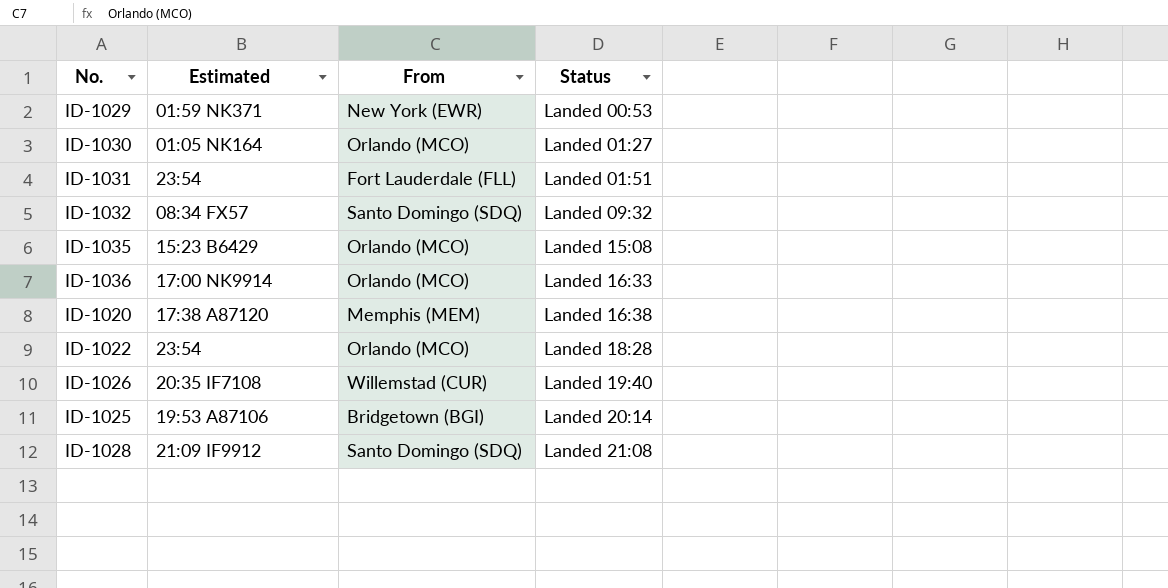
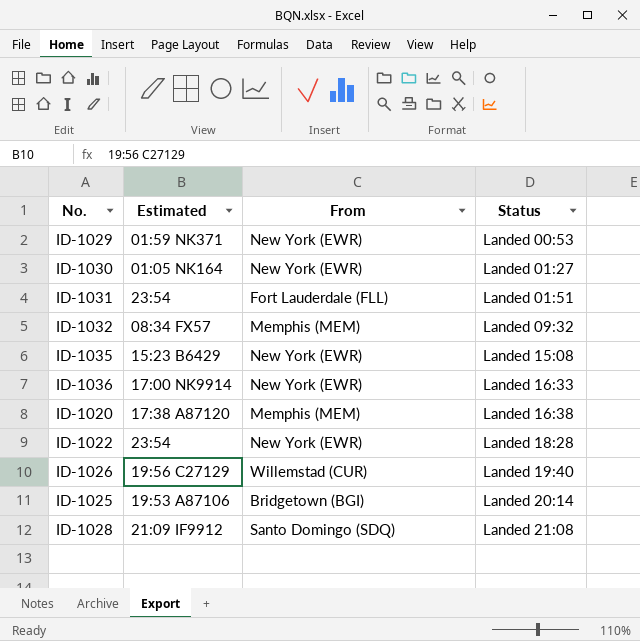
ID-1030 | From: Orlando (MCO) -> New York (EWR)
ID-1032 | From: Santo Domingo (SDQ) -> Memphis (MEM)
ID-1035 | From: Orlando (MCO) -> New York (EWR)
ID-1036 | From: Orlando (MCO) -> New York (EWR)
ID-1022 | From: Orlando (MCO) -> New York (EWR)
ID-1026 | Estimated: 20:35 IF7108 -> 19:56 C27129

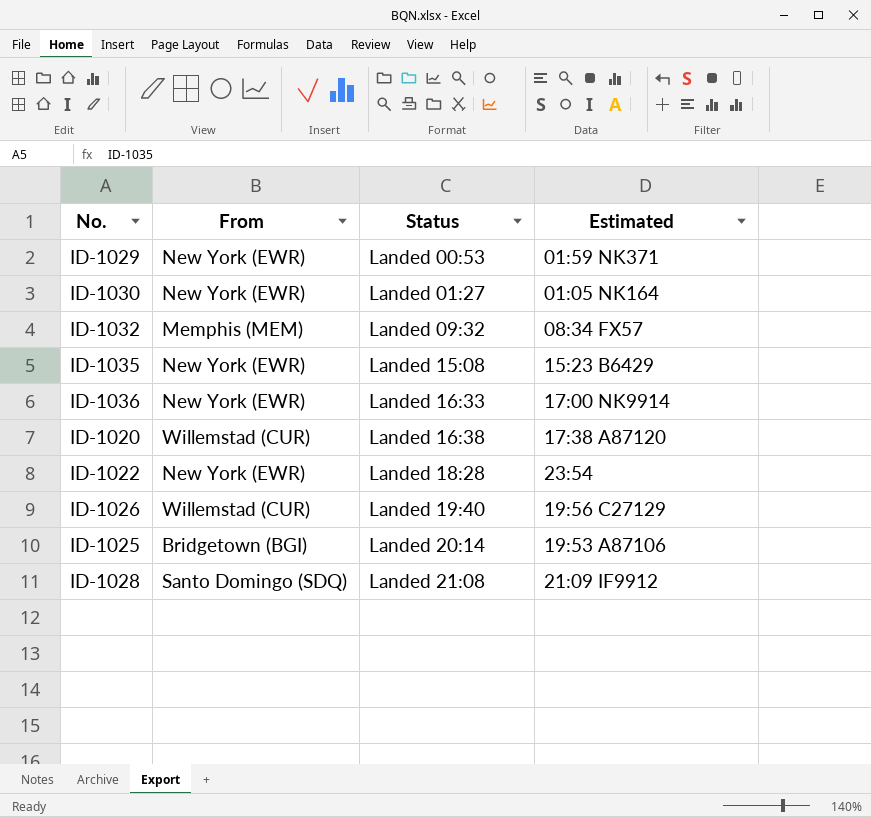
column Estimated | position: 2 -> 4
row ID-1031: 23:54 | Fort Lauderdale (FLL) | Landed 01:51 -> none
ID-1020 | From: Memphis (MEM) -> Willemstad (CUR)

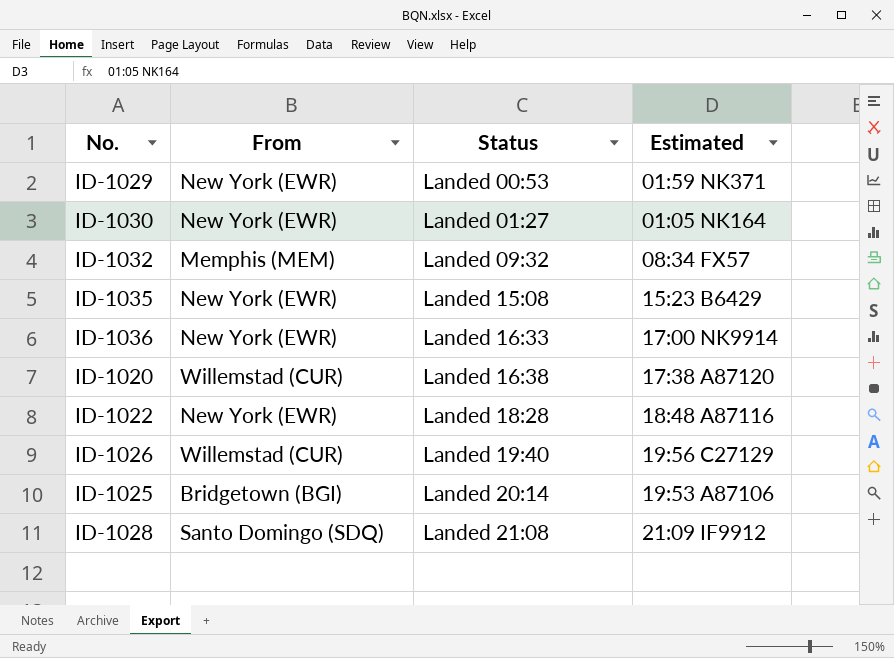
ID-1022 | Estimated: 23:54 -> 18:48 A87116

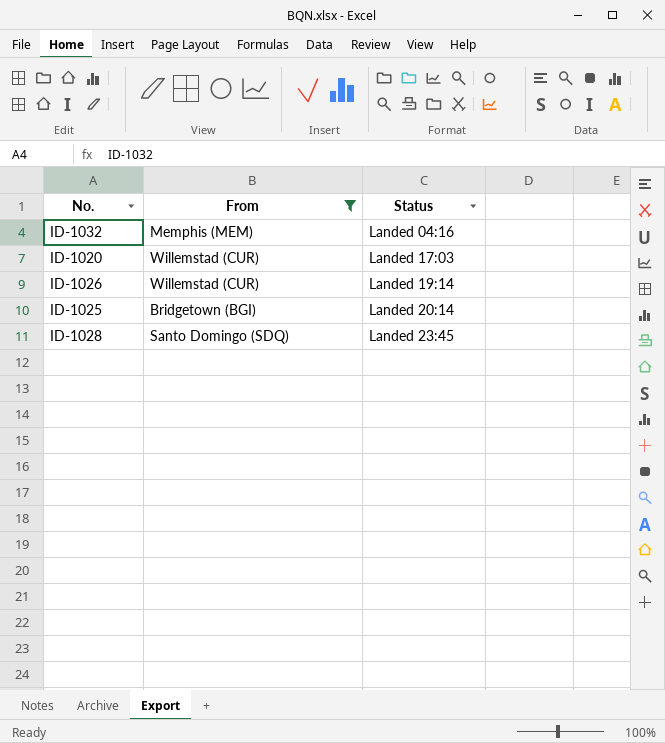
filter: none -> From != New York (EWR)
column Estimated | position: 4 -> none
ID-1032 | Status: Landed 09:32 -> Landed 04:16
ID-1020 | Status: Landed 16:38 -> Landed 17:03
ID-1026 | Status: Landed 19:40 -> Landed 19:14
ID-1028 | Status: Landed 21:08 -> Landed 23:45

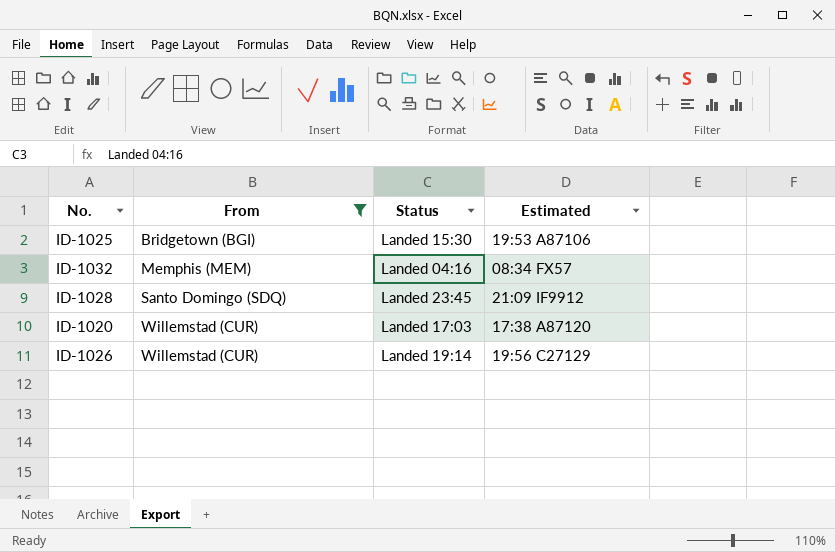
row order: Status ascending -> From ascending
column Estimated | position: none -> 4
ID-1025 | Status: Landed 20:14 -> Landed 15:30

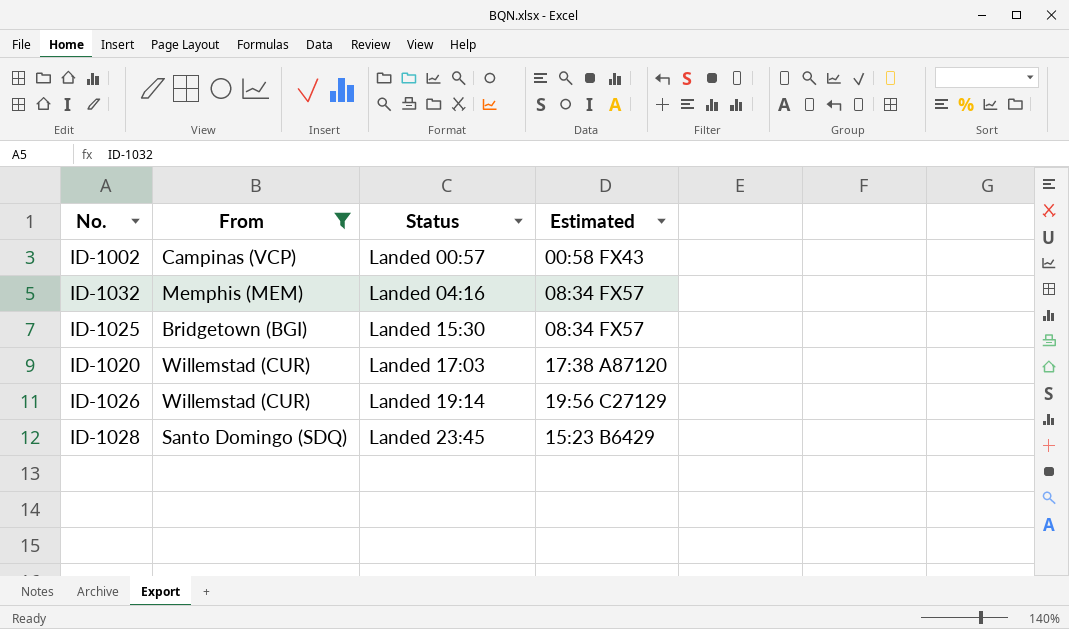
row order: From ascending -> Status ascending
row ID-1002: none -> Campinas (VCP) | Landed 00:57 | 00:58 FX43
ID-1025 | Estimated: 19:53 A87106 -> 08:34 FX57
ID-1028 | Estimated: 21:09 IF9912 -> 15:23 B6429

